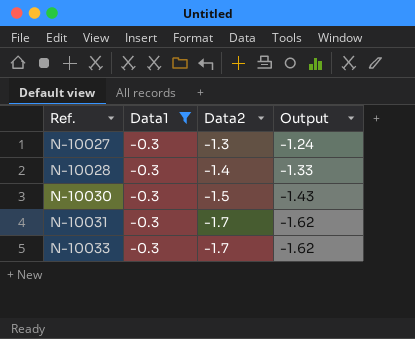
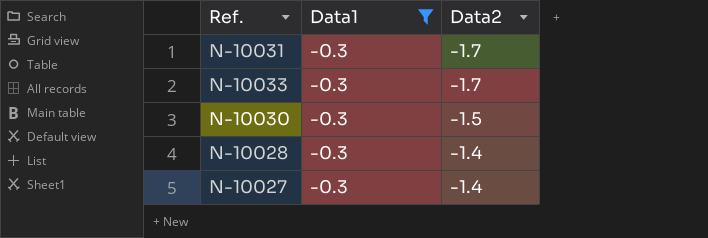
row order: Ref. ascending -> Data2 ascending
column Output | formula: [Data2] * 0.95 -> none
N-10027 | Data2: -1.3 -> -1.4

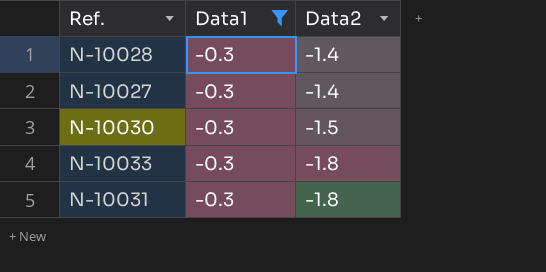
row order: Data2 ascending -> Data2 descending
N-10033 | Data2: -1.7 -> -1.8
N-10031 | Data2: -1.7 -> -1.8

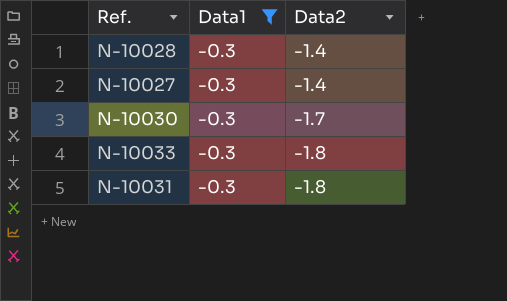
N-10030 | Data2: -1.5 -> -1.7

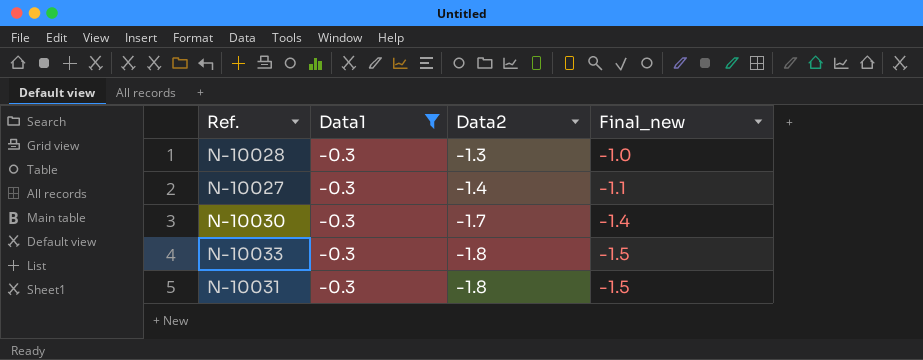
column Final_new | formula: none -> [Data2] - [Data1]
N-10028 | Data2: -1.4 -> -1.3

